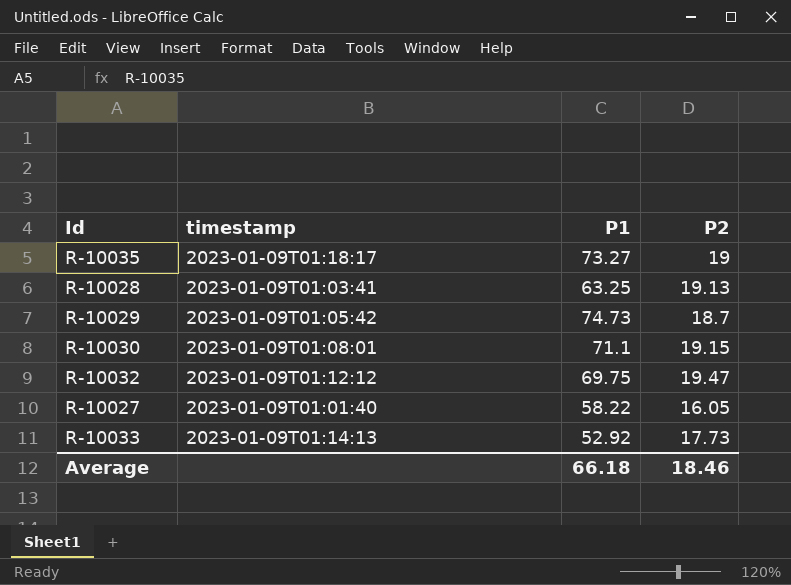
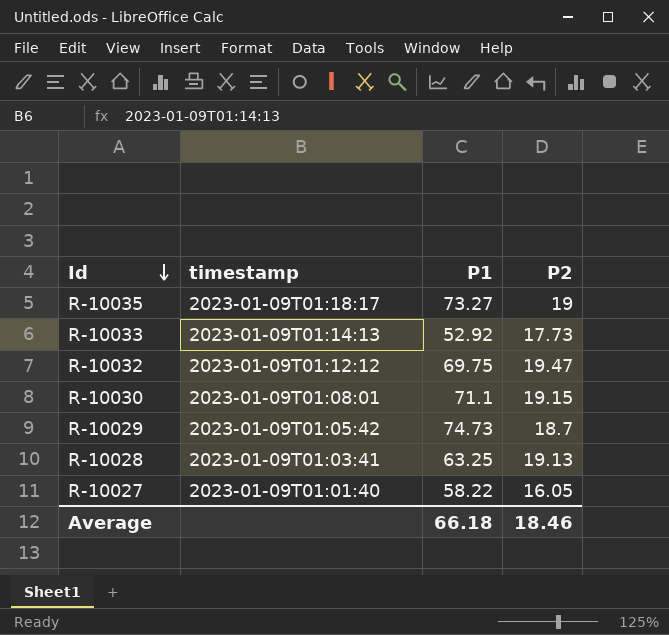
row order: none -> Id descending

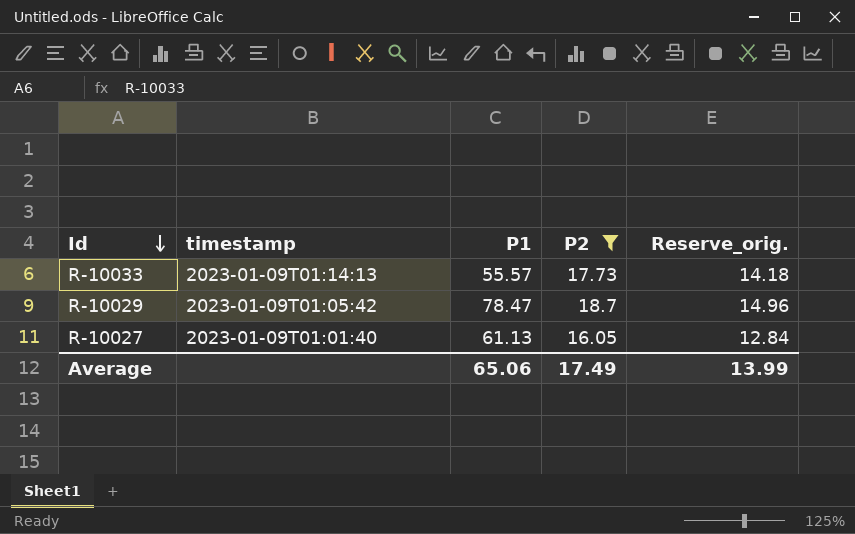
filter: none -> P2 <= 18.7
column Reserve_orig. | formula: none -> [P2] * 0.8
R-10033 | P1: 52.92 -> 55.57
R-10029 | P1: 74.73 -> 78.47
R-10027 | P1: 58.22 -> 61.13
Average | P1: 66.18 -> 65.06
Average | P2: 18.46 -> 17.49

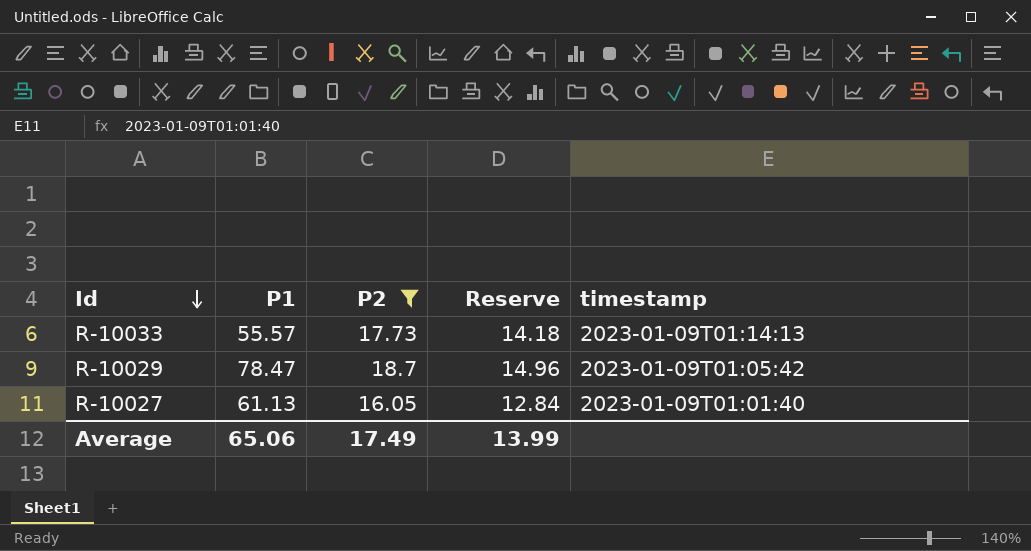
column name: Reserve_orig. -> Reserve
column timestamp | position: 2 -> 5

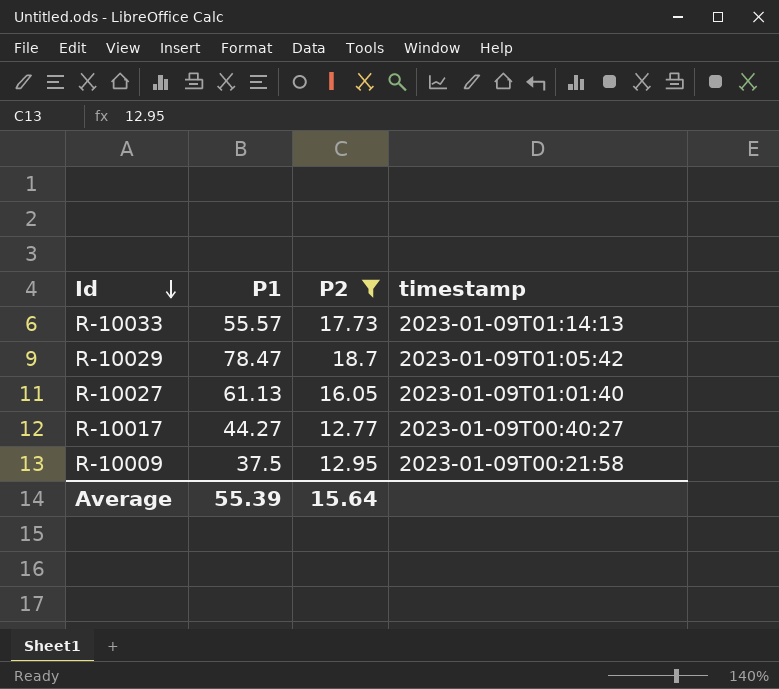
column Reserve | formula: [P2] * 0.8 -> none
row R-10017: none -> 44.27 | 12.77 | 2023-01-09T00:40:27
row R-10009: none -> 37.5 | 12.95 | 2023-01-09T00:21:58
Average | P1: 65.06 -> 55.39
Average | P2: 17.49 -> 15.64

